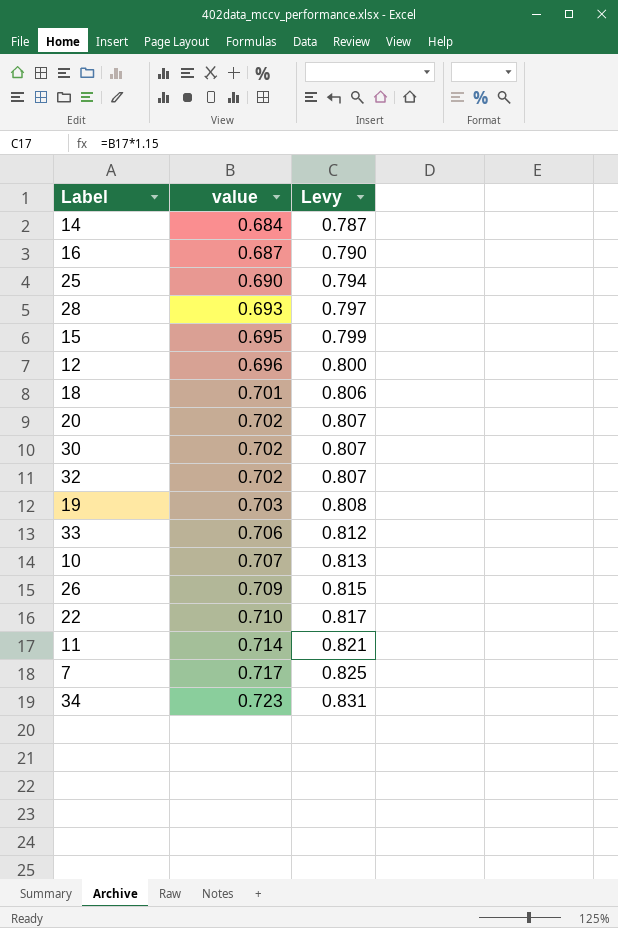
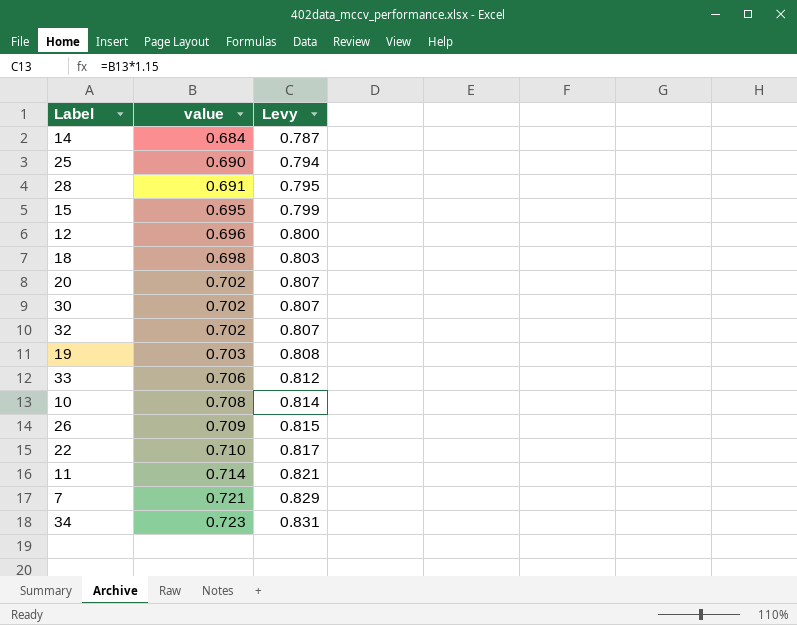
row 16: 0.687 | 0.790 -> none
28 | value: 0.693 -> 0.691
28 | Levy: 0.797 -> 0.795
18 | value: 0.701 -> 0.698
18 | Levy: 0.806 -> 0.803
10 | value: 0.707 -> 0.708
10 | Levy: 0.813 -> 0.814
7 | value: 0.717 -> 0.721
7 | Levy: 0.825 -> 0.829

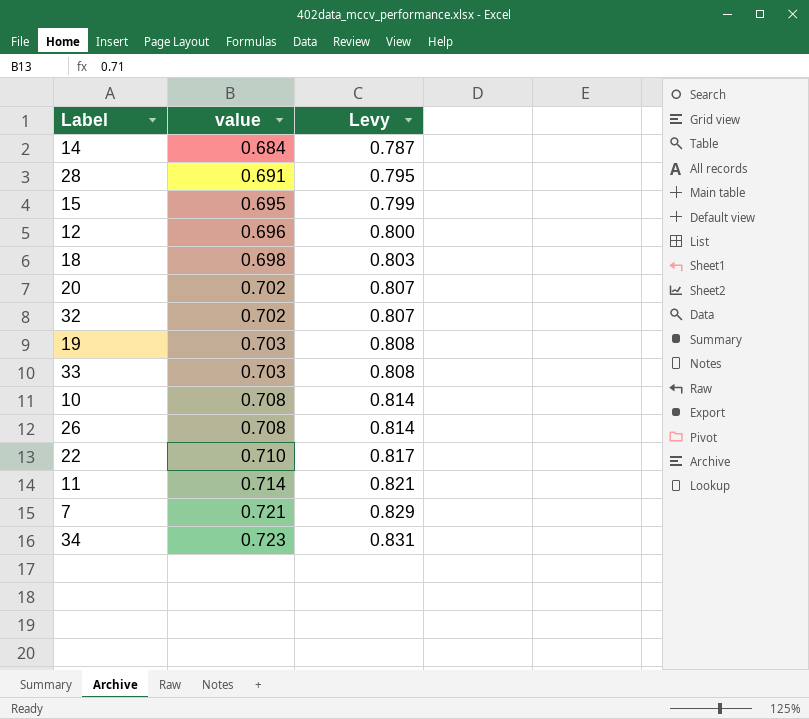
row 25: 0.690 | 0.794 -> none
row 30: 0.702 | 0.807 -> none
33 | value: 0.706 -> 0.703
33 | Levy: 0.812 -> 0.808
26 | value: 0.709 -> 0.708
26 | Levy: 0.815 -> 0.814

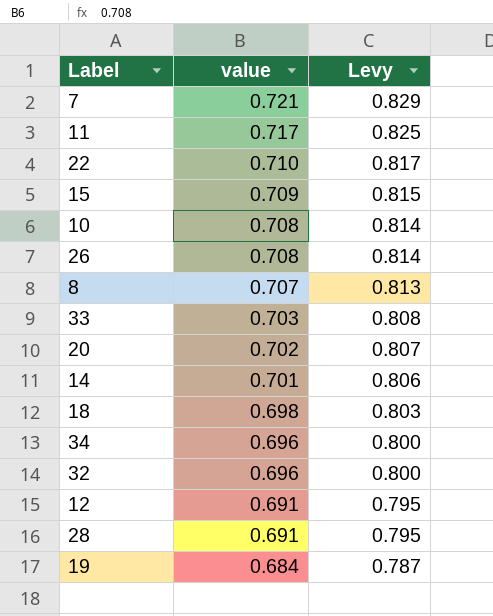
row order: value ascending -> value descending
11 | value: 0.714 -> 0.717
11 | Levy: 0.821 -> 0.825
15 | value: 0.695 -> 0.709
15 | Levy: 0.799 -> 0.815
row 8: none -> 0.707 | 0.813
14 | value: 0.684 -> 0.701
14 | Levy: 0.787 -> 0.806
34 | value: 0.723 -> 0.696
34 | Levy: 0.831 -> 0.800
32 | value: 0.702 -> 0.696
32 | Levy: 0.807 -> 0.800
12 | value: 0.696 -> 0.691
12 | Levy: 0.800 -> 0.795
19 | value: 0.703 -> 0.684
19 | Levy: 0.808 -> 0.787

